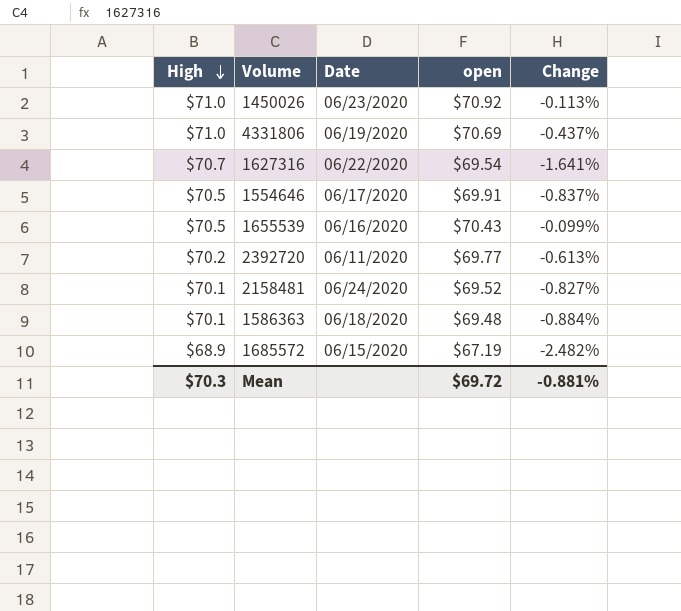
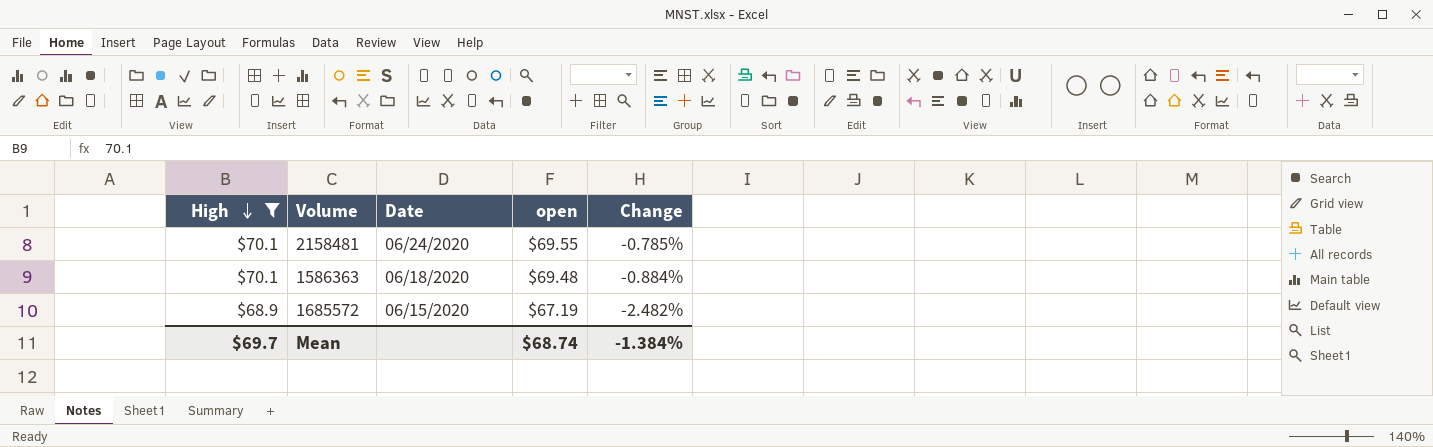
filter: none -> High <= $70.1
2158481 | open: $69.52 -> $69.55
2158481 | Change: -0.827% -> -0.785%
Mean | High: $70.3 -> $69.7
Mean | open: $69.72 -> $68.74
Mean | Change: -0.881% -> -1.384%

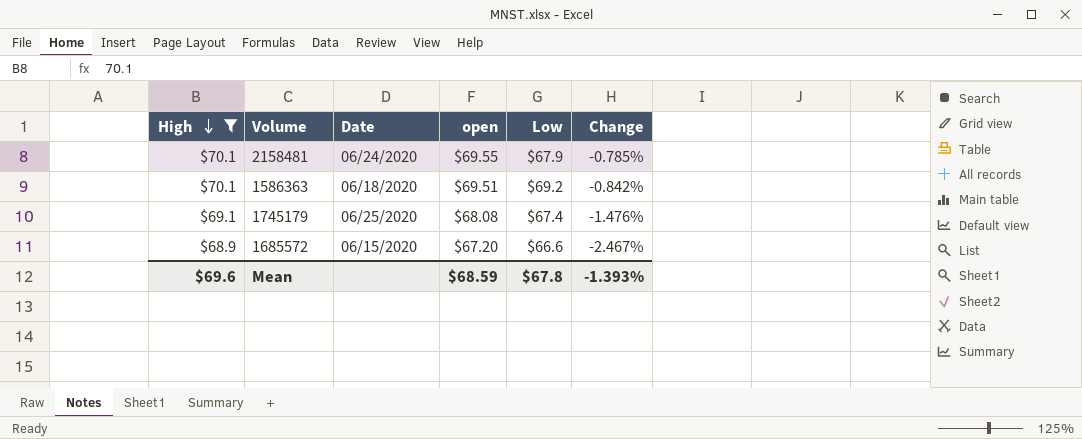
column Low | position: none -> 5
1586363 | open: $69.48 -> $69.51
1586363 | Change: -0.884% -> -0.842%
row 1745179: none -> $69.1 | 06/25/2020 | $68.08 | $67.4 | -1.476%
1685572 | open: $67.19 -> $67.20
1685572 | Change: -2.482% -> -2.467%
Mean | High: $69.7 -> $69.6
Mean | open: $68.74 -> $68.59
Mean | Change: -1.384% -> -1.393%

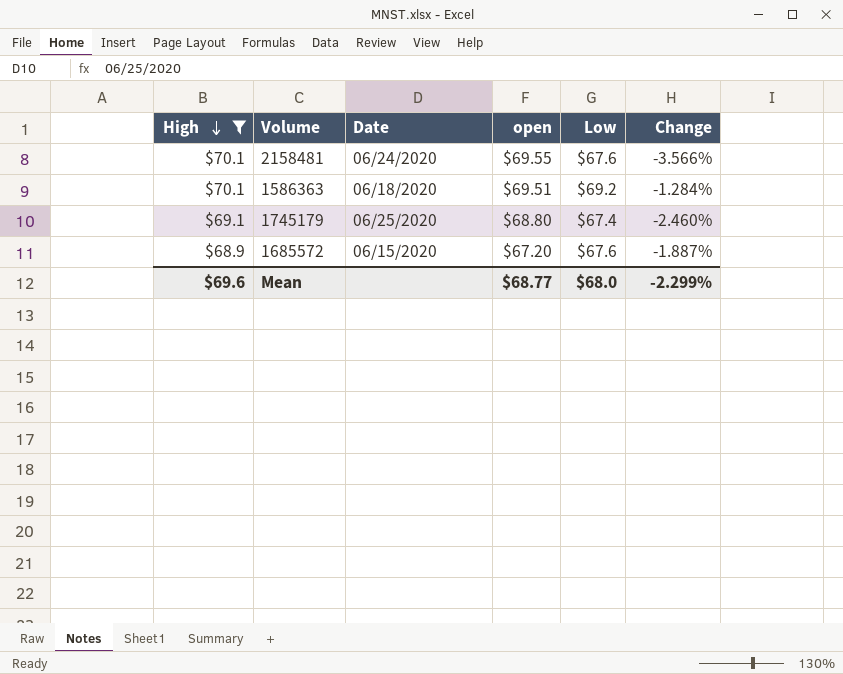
column Change | formula: ([open] - [High]) / [High] -> ([Low] - [High]) / [High]
2158481 | Low: $67.9 -> $67.6
1745179 | open: $68.08 -> $68.80
1685572 | Low: $66.6 -> $67.6
Mean | open: $68.59 -> $68.77
Mean | Low: $67.8 -> $68.0
Mean | Change: -1.393% -> -2.299%

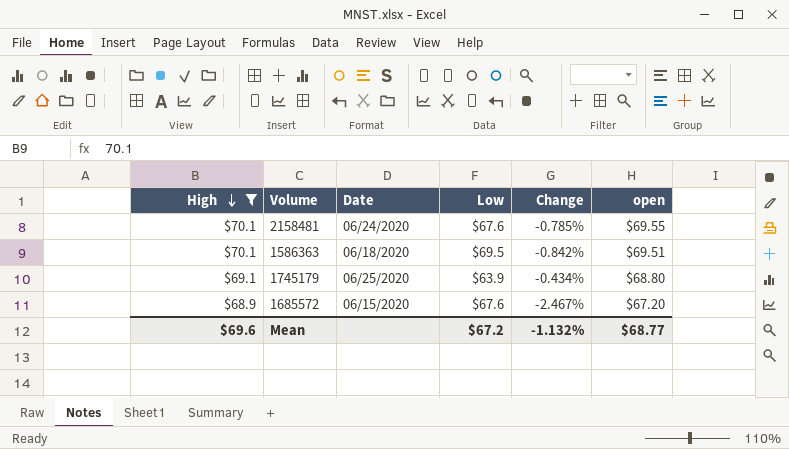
column Change | formula: ([Low] - [High]) / [High] -> ([open] - [High]) / [High]
column open | position: 4 -> 6
1586363 | Low: $69.2 -> $69.5
1745179 | Low: $67.4 -> $63.9
Mean | Low: $68.0 -> $67.2
Mean | Change: -2.299% -> -1.132%

